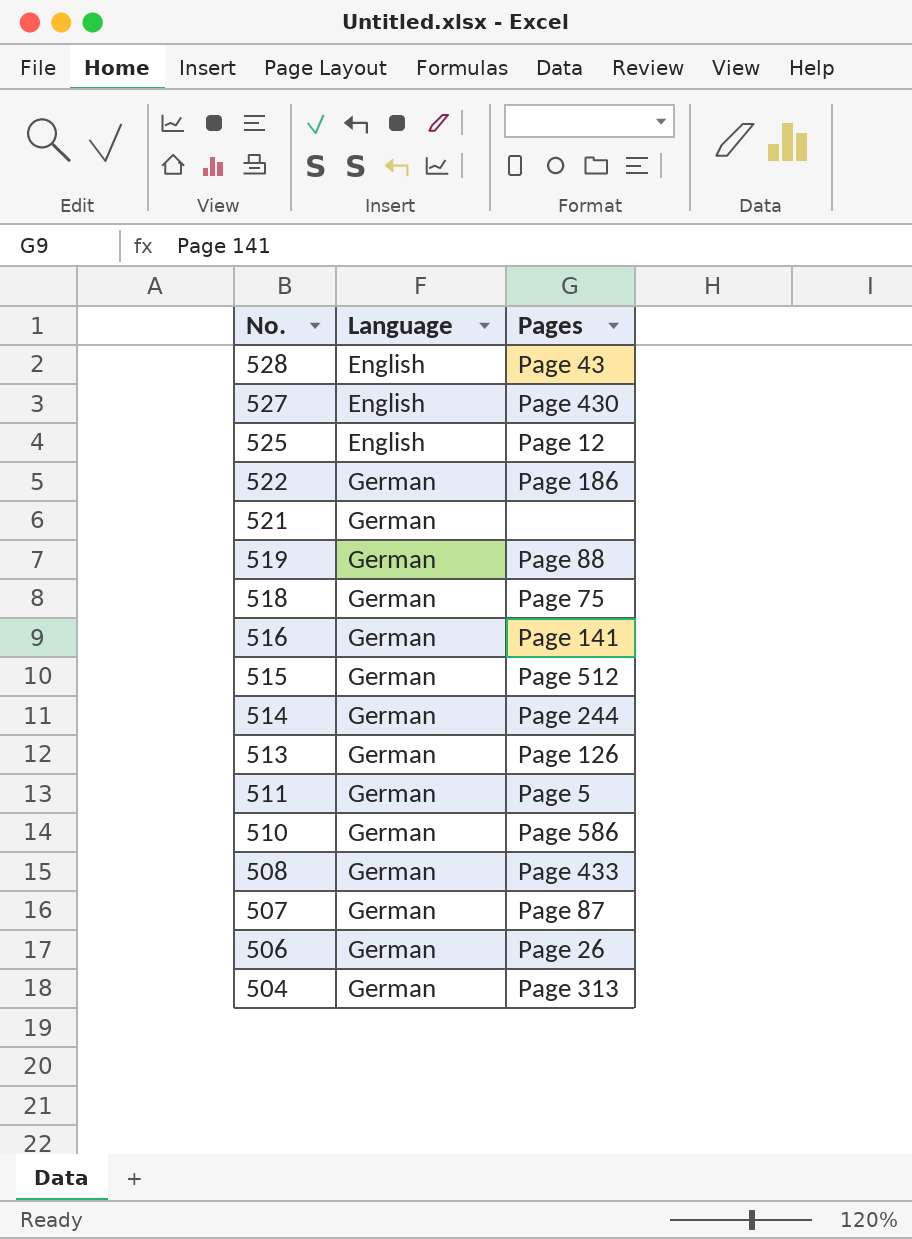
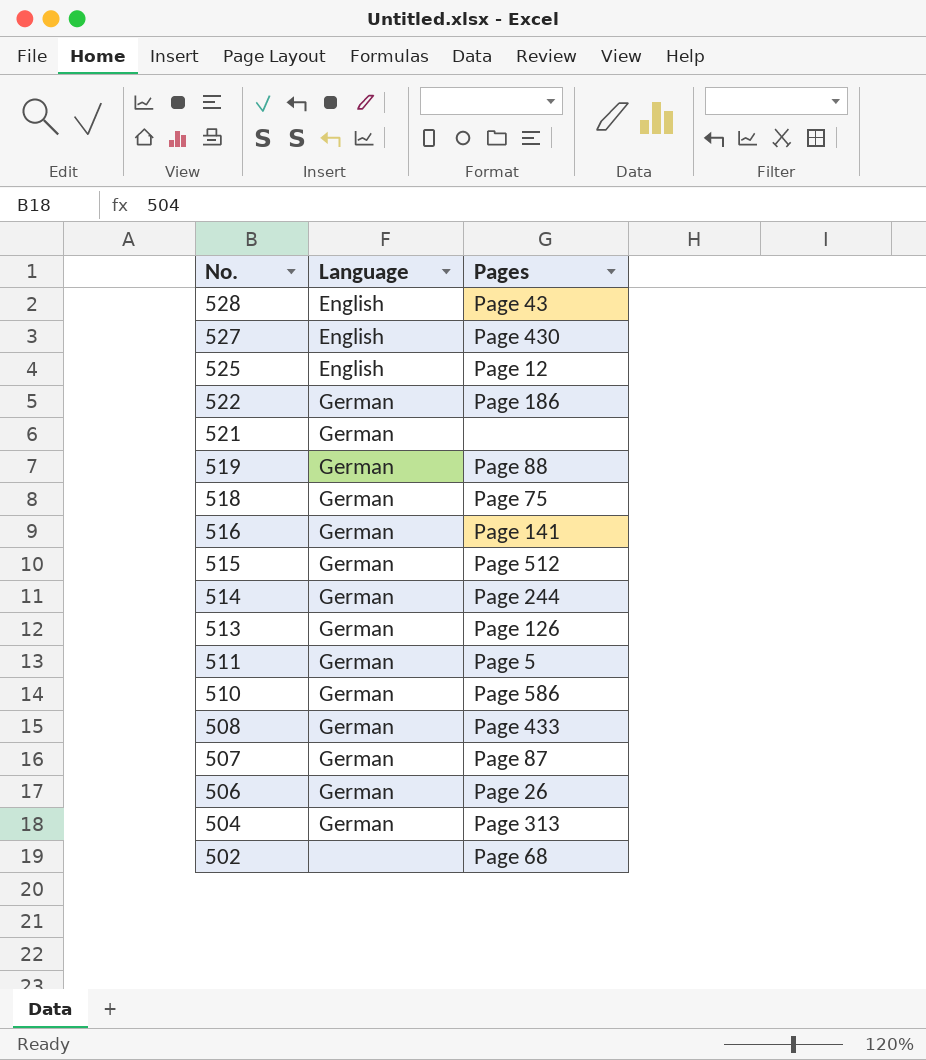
row 502: none -> none | Page 68

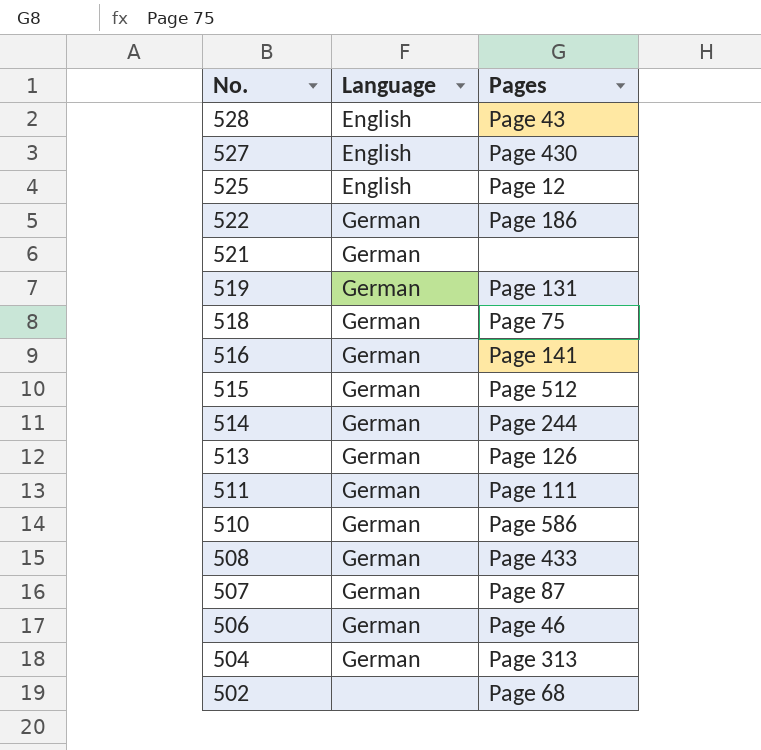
519 | Pages: Page 88 -> Page 131
511 | Pages: Page 5 -> Page 111
506 | Pages: Page 26 -> Page 46

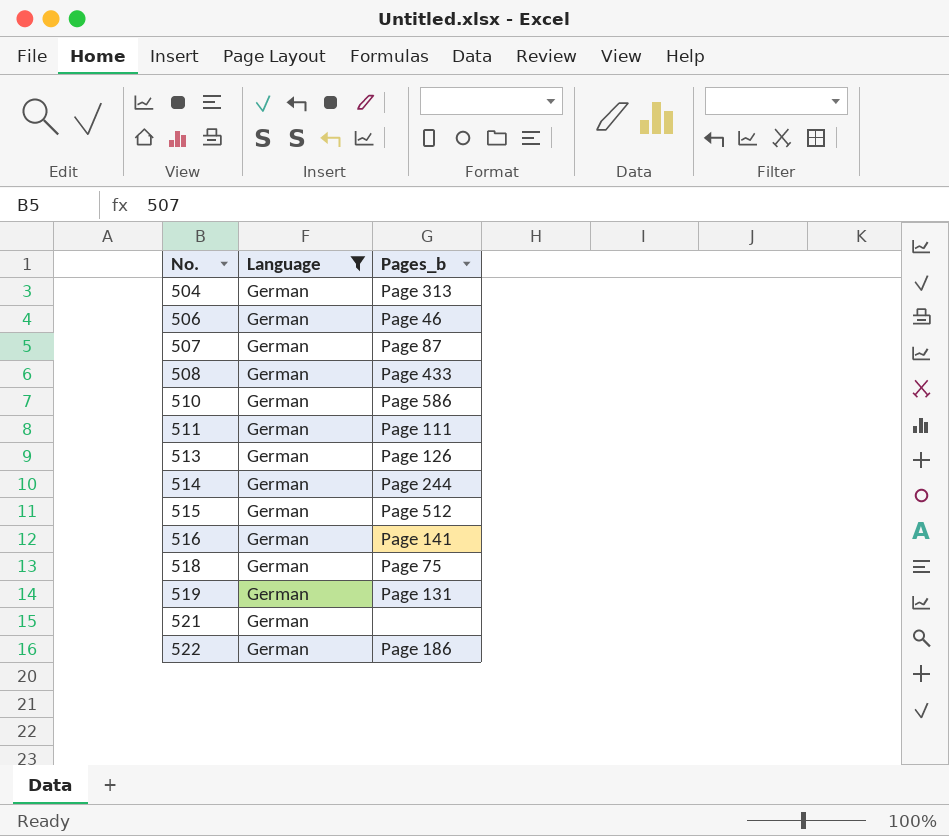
filter: none -> Language = German
row order: No. descending -> No. ascending
column name: Pages -> Pages_b

